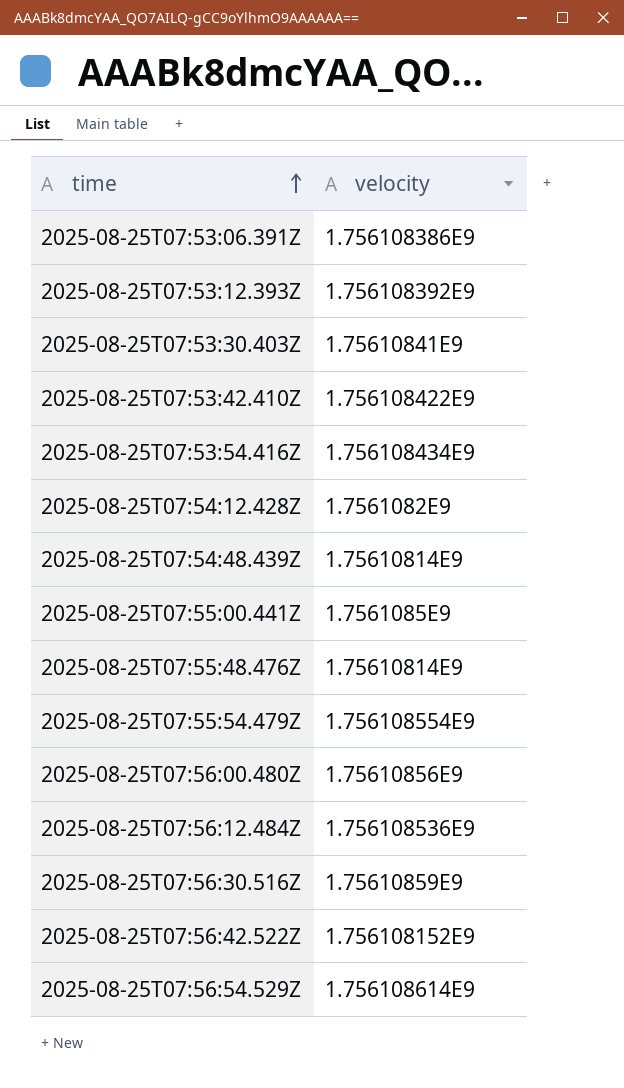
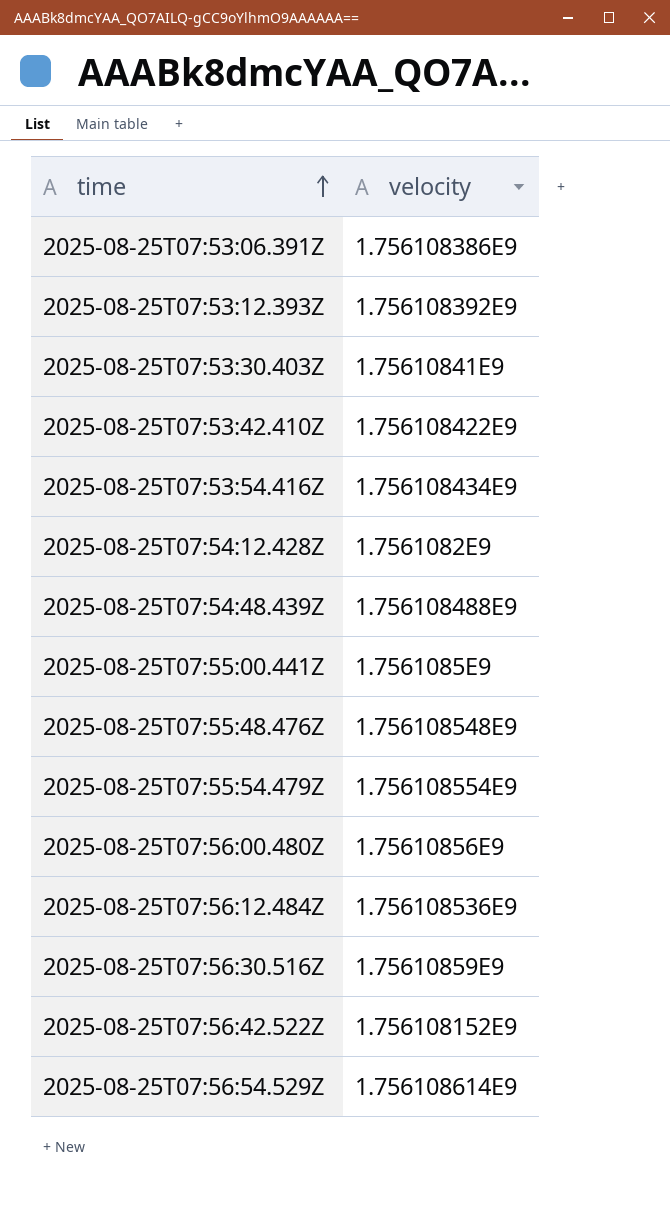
2025-08-25T07:54:48.439Z | velocity: 1.75610814E9 -> 1.756108488E9
2025-08-25T07:55:48.476Z | velocity: 1.75610814E9 -> 1.756108548E9

